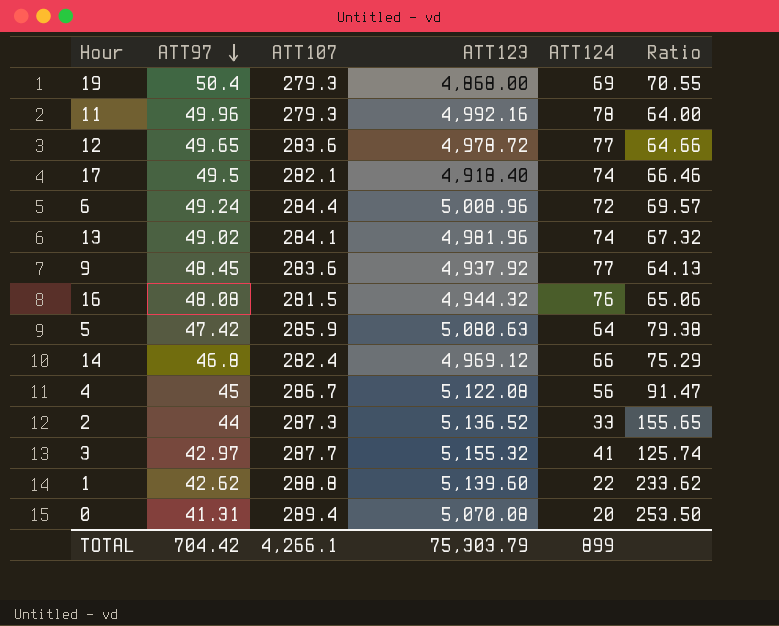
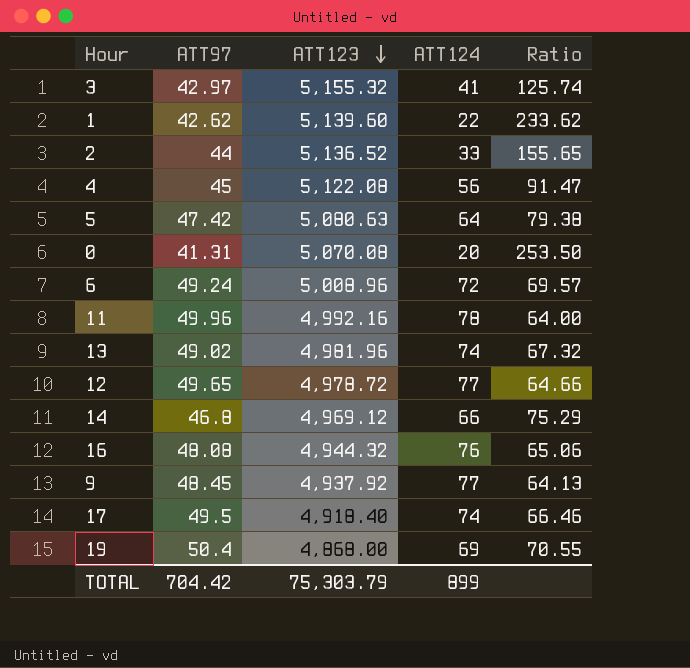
row order: ATT97 descending -> ATT123 descending
column ATT107 | position: 3 -> none

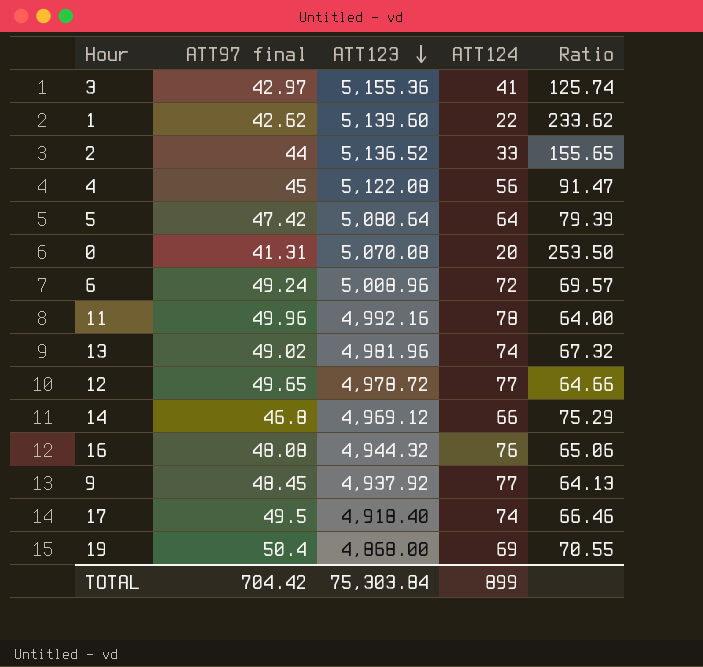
column name: ATT97 -> ATT97 final
3 | ATT123: 5,155.32 -> 5,155.36
5 | ATT123: 5,080.63 -> 5,080.64
5 | Ratio: 79.38 -> 79.39
TOTAL | ATT123: 75,303.79 -> 75,303.84

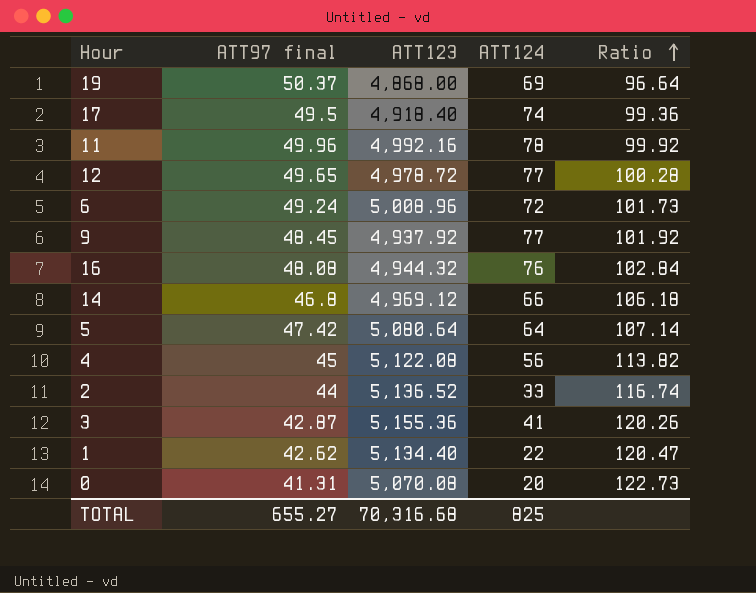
row order: ATT123 descending -> Ratio ascending
column Ratio | formula: [ATT123] / [ATT124] -> [ATT123] / [ATT97 final]
row 13: 49.02 | 4,981.96 | 74 | 67.32 -> none
19 | ATT97 final: 50.4 -> 50.37
3 | ATT97 final: 42.97 -> 42.87
1 | ATT123: 5,139.60 -> 5,134.40
TOTAL | ATT97 final: 704.42 -> 655.27
TOTAL | ATT123: 75,303.84 -> 70,316.68
TOTAL | ATT124: 899 -> 825

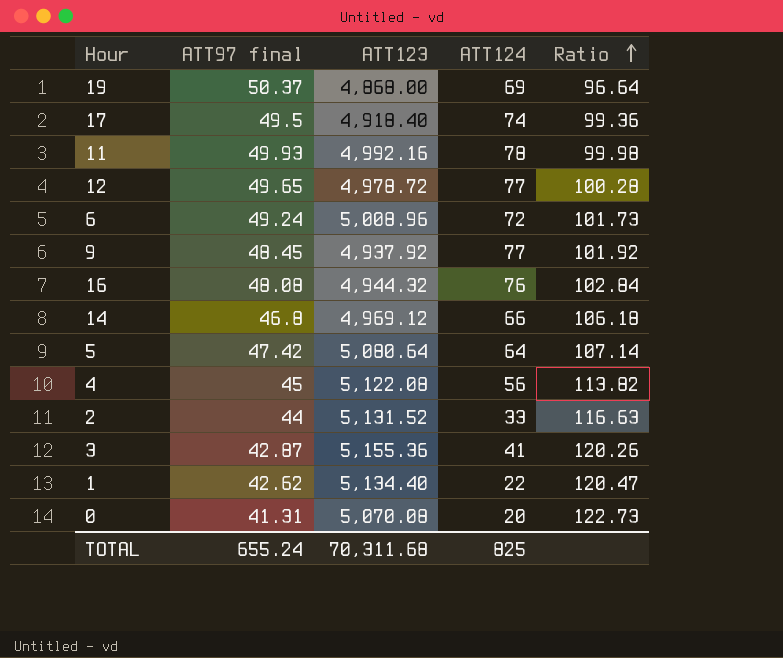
11 | ATT97 final: 49.96 -> 49.93
11 | Ratio: 99.92 -> 99.98
2 | ATT123: 5,136.52 -> 5,131.52
2 | Ratio: 116.74 -> 116.63
TOTAL | ATT97 final: 655.27 -> 655.24
TOTAL | ATT123: 70,316.68 -> 70,311.68

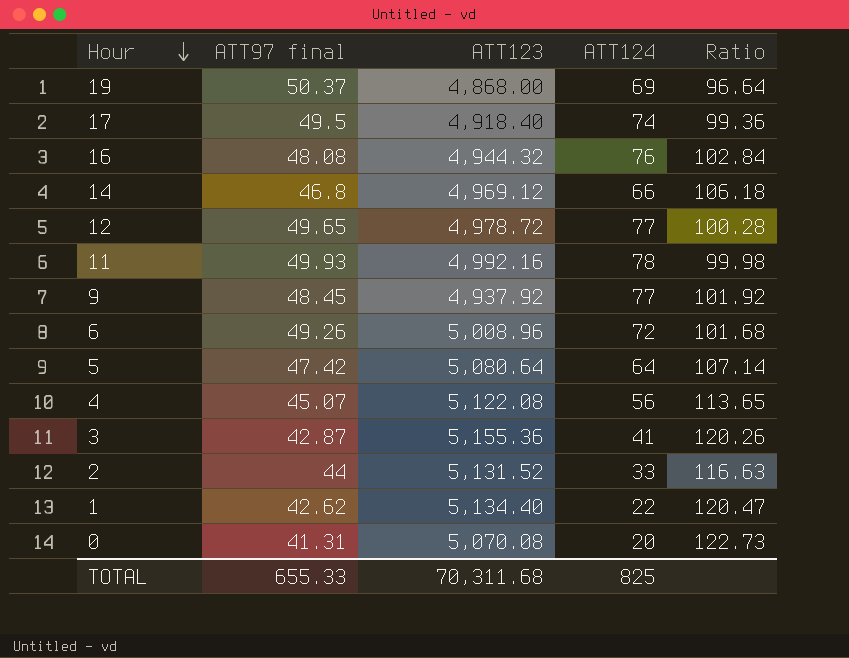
row order: Ratio ascending -> Hour descending
6 | ATT97 final: 49.24 -> 49.26
6 | Ratio: 101.73 -> 101.68
4 | ATT97 final: 45 -> 45.07
4 | Ratio: 113.82 -> 113.65
TOTAL | ATT97 final: 655.24 -> 655.33

